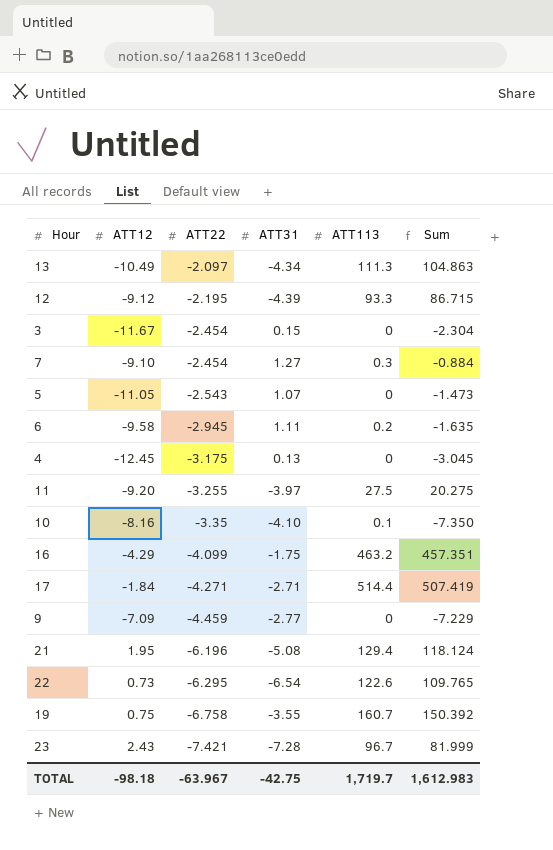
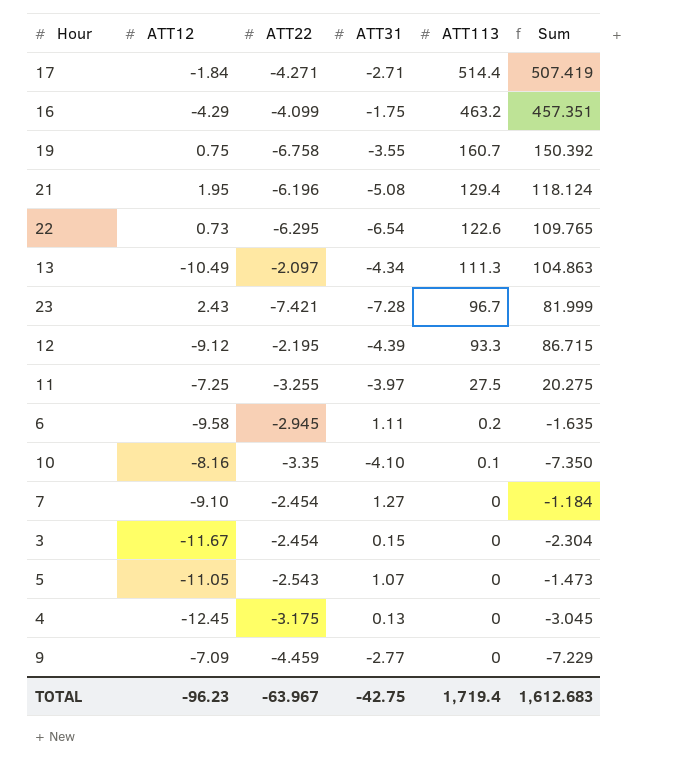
row order: ATT22 descending -> ATT113 descending
11 | ATT12: -9.20 -> -7.25
7 | ATT113: 0.3 -> 0
7 | Sum: -0.884 -> -1.184
TOTAL | ATT12: -98.18 -> -96.23
TOTAL | ATT113: 1,719.7 -> 1,719.4
TOTAL | Sum: 1,612.983 -> 1,612.683

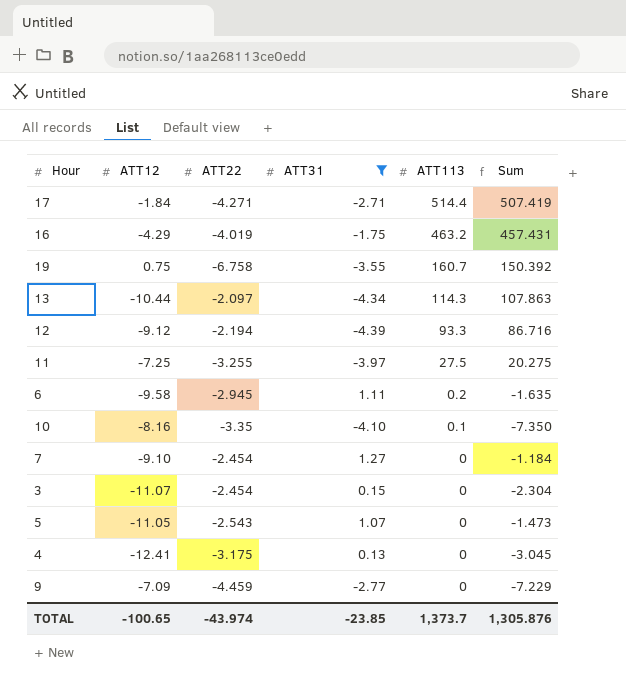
filter: none -> ATT31 >= -4.39
16 | ATT22: -4.099 -> -4.019
16 | Sum: 457.351 -> 457.431
13 | ATT12: -10.49 -> -10.44
13 | ATT113: 111.3 -> 114.3
13 | Sum: 104.863 -> 107.863
12 | ATT22: -2.195 -> -2.194
12 | Sum: 86.715 -> 86.716
3 | ATT12: -11.67 -> -11.07
4 | ATT12: -12.45 -> -12.41
TOTAL | ATT12: -96.23 -> -100.65
TOTAL | ATT22: -63.967 -> -43.974
TOTAL | ATT31: -42.75 -> -23.85
TOTAL | ATT113: 1,719.4 -> 1,373.7
TOTAL | Sum: 1,612.683 -> 1,305.876

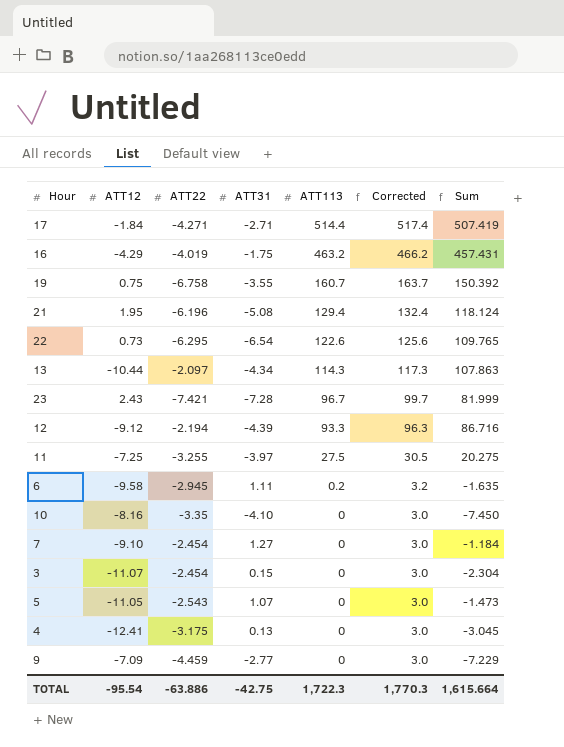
filter: ATT31 >= -4.39 -> none
column Corrected | formula: none -> [ATT113] + 3
10 | ATT113: 0.1 -> 0
10 | Sum: -7.350 -> -7.450
TOTAL | ATT12: -100.65 -> -95.54
TOTAL | ATT22: -43.974 -> -63.886
TOTAL | ATT31: -23.85 -> -42.75
TOTAL | ATT113: 1,373.7 -> 1,722.3
TOTAL | Sum: 1,305.876 -> 1,615.664

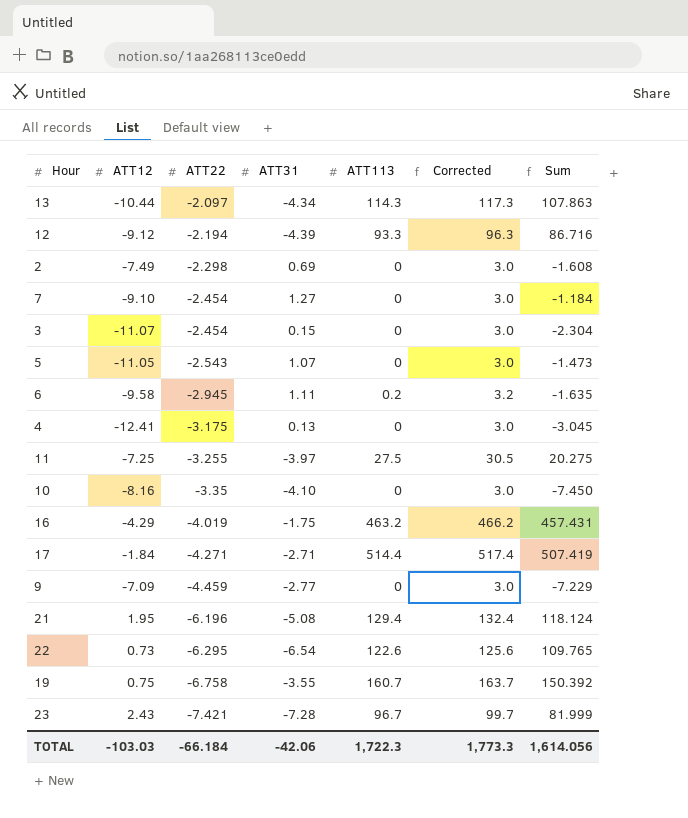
row order: ATT113 descending -> ATT22 descending
row 2: none -> -7.49 | -2.298 | 0.69 | 0 | 3.0 | -1.608
TOTAL | ATT12: -95.54 -> -103.03
TOTAL | ATT22: -63.886 -> -66.184
TOTAL | ATT31: -42.75 -> -42.06
TOTAL | Corrected: 1,770.3 -> 1,773.3
TOTAL | Sum: 1,615.664 -> 1,614.056

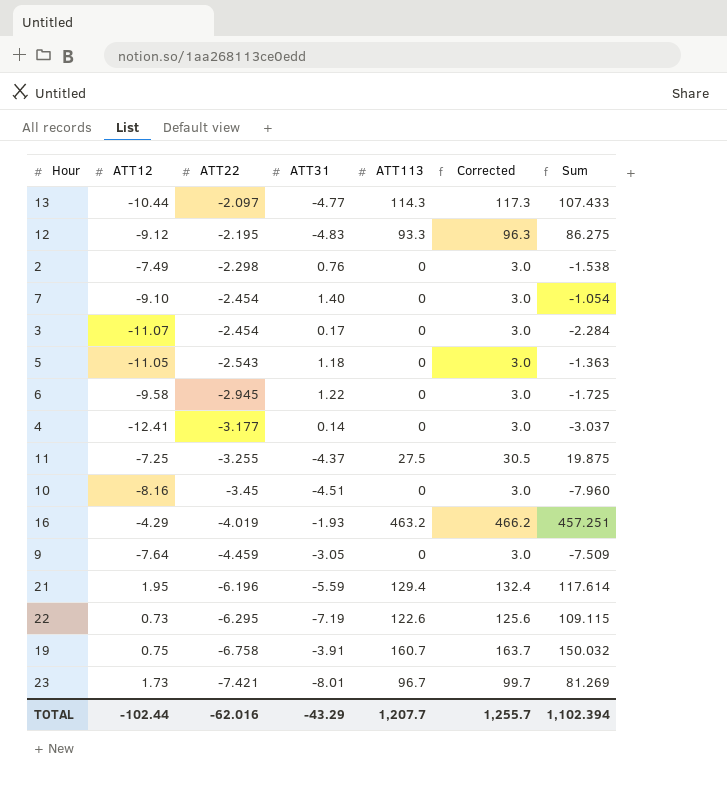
row 17: -1.84 | -4.271 | -2.71 | 514.4 | 517.4 | 507.419 -> none
13 | ATT31: -4.34 -> -4.77
13 | Sum: 107.863 -> 107.433
12 | ATT22: -2.194 -> -2.195
12 | ATT31: -4.39 -> -4.83
12 | Sum: 86.716 -> 86.275
2 | ATT31: 0.69 -> 0.76
2 | Sum: -1.608 -> -1.538
7 | ATT31: 1.27 -> 1.40
7 | Sum: -1.184 -> -1.054
3 | ATT31: 0.15 -> 0.17
3 | Sum: -2.304 -> -2.284
5 | ATT31: 1.07 -> 1.18
5 | Sum: -1.473 -> -1.363
6 | ATT31: 1.11 -> 1.22
6 | ATT113: 0.2 -> 0
6 | Corrected: 3.2 -> 3.0
6 | Sum: -1.635 -> -1.725
4 | ATT22: -3.175 -> -3.177
4 | ATT31: 0.13 -> 0.14
4 | Sum: -3.045 -> -3.037
11 | ATT31: -3.97 -> -4.37
11 | Sum: 20.275 -> 19.875
10 | ATT22: -3.35 -> -3.45
10 | ATT31: -4.10 -> -4.51
10 | Sum: -7.450 -> -7.960
16 | ATT31: -1.75 -> -1.93
16 | Sum: 457.431 -> 457.251
9 | ATT12: -7.09 -> -7.64
9 | ATT31: -2.77 -> -3.05
9 | Sum: -7.229 -> -7.509
21 | ATT31: -5.08 -> -5.59
21 | Sum: 118.124 -> 117.614
22 | ATT31: -6.54 -> -7.19
22 | Sum: 109.765 -> 109.115
19 | ATT31: -3.55 -> -3.91
19 | Sum: 150.392 -> 150.032
23 | ATT12: 2.43 -> 1.73
23 | ATT31: -7.28 -> -8.01
23 | Sum: 81.999 -> 81.269
TOTAL | ATT12: -103.03 -> -102.44
TOTAL | ATT22: -66.184 -> -62.016
TOTAL | ATT31: -42.06 -> -43.29
TOTAL | ATT113: 1,722.3 -> 1,207.7
TOTAL | Corrected: 1,773.3 -> 1,255.7
TOTAL | Sum: 1,614.056 -> 1,102.394

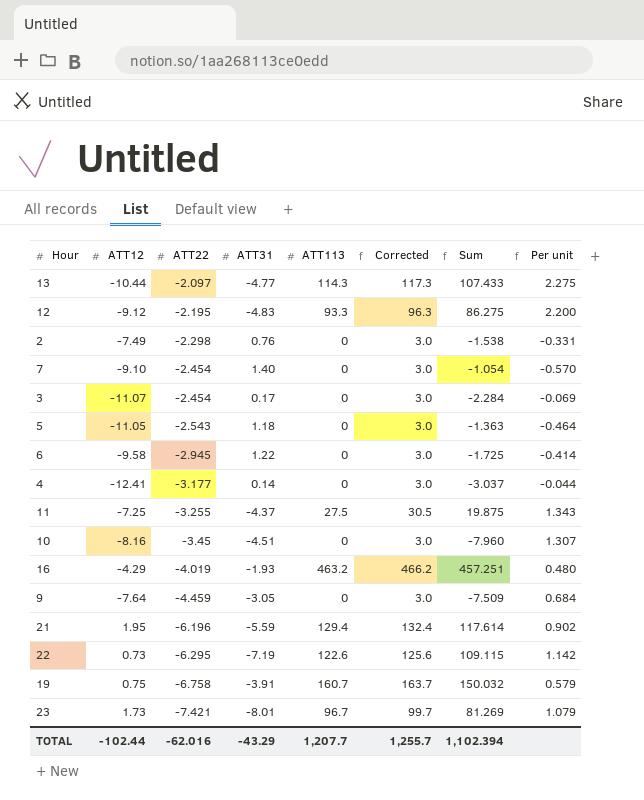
column Per unit | formula: none -> [ATT31] / [ATT22]

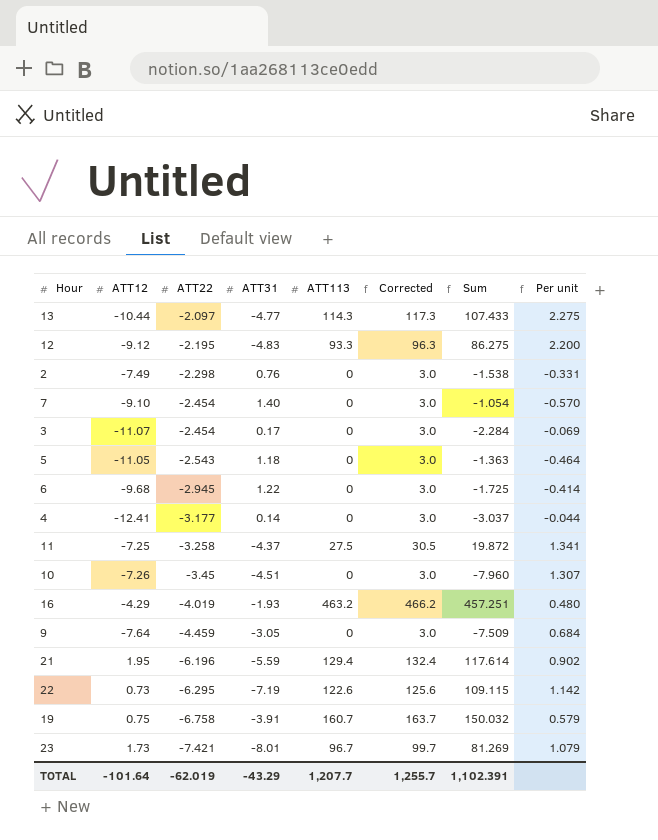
6 | ATT12: -9.58 -> -9.68
11 | ATT22: -3.255 -> -3.258
11 | Sum: 19.875 -> 19.872
11 | Per unit: 1.343 -> 1.341
10 | ATT12: -8.16 -> -7.26
TOTAL | ATT12: -102.44 -> -101.64
TOTAL | ATT22: -62.016 -> -62.019
TOTAL | Sum: 1,102.394 -> 1,102.391

